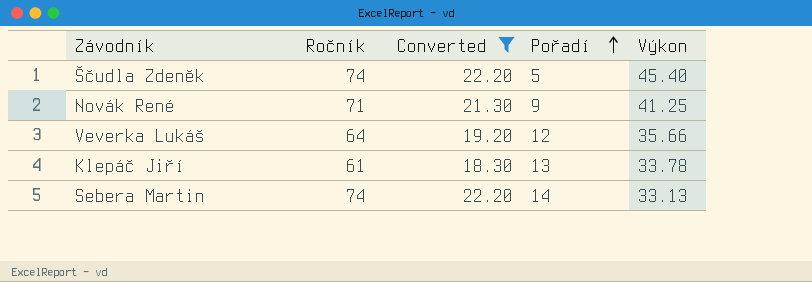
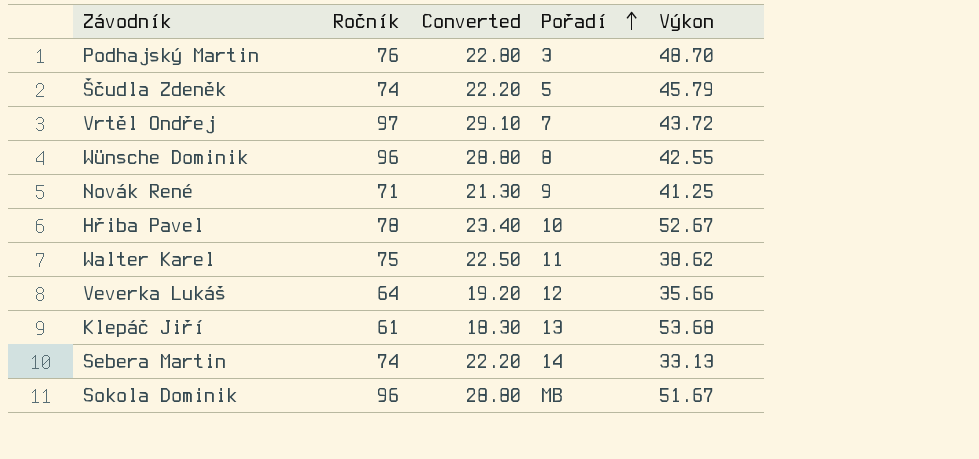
filter: Converted <= 22.20 -> none
Ščudla Zdeněk | Výkon: 45.40 -> 45.79
Klepáč Jiří | Výkon: 33.78 -> 53.68

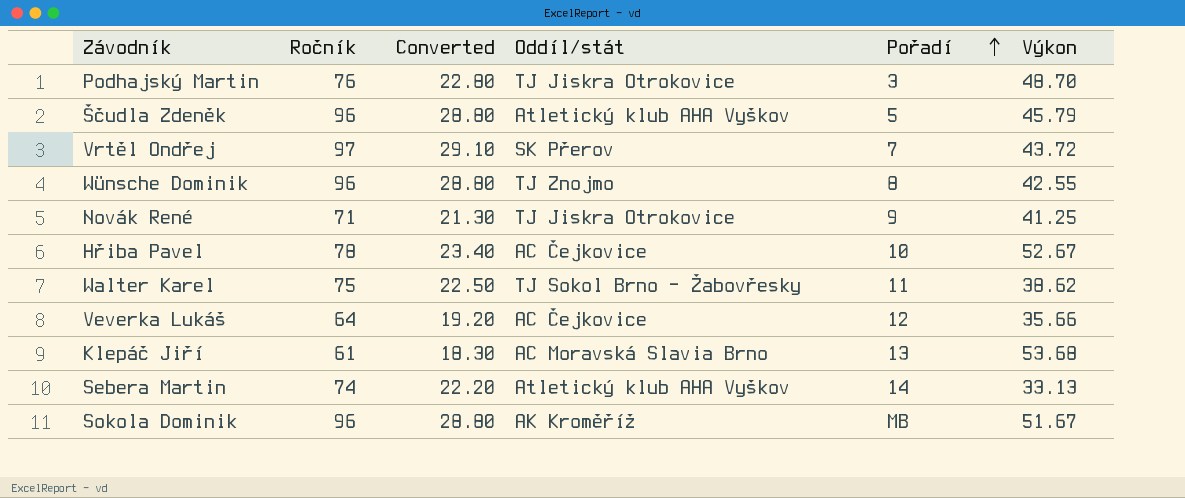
column Oddíl/stát | position: none -> 4
Ščudla Zdeněk | Ročník: 74 -> 96
Ščudla Zdeněk | Converted: 22.20 -> 28.80

